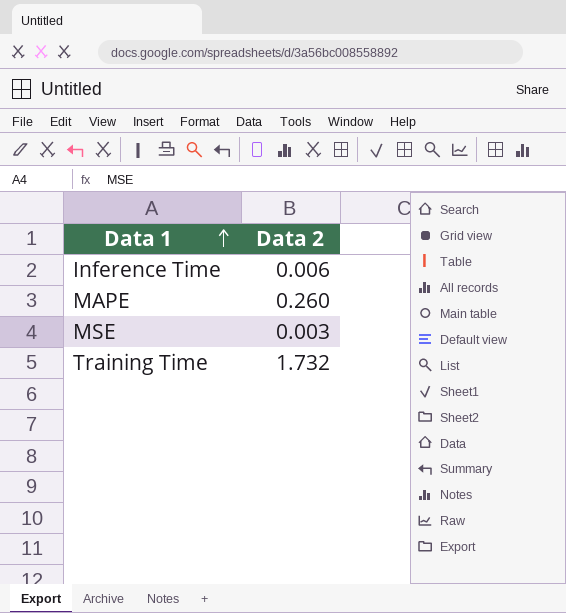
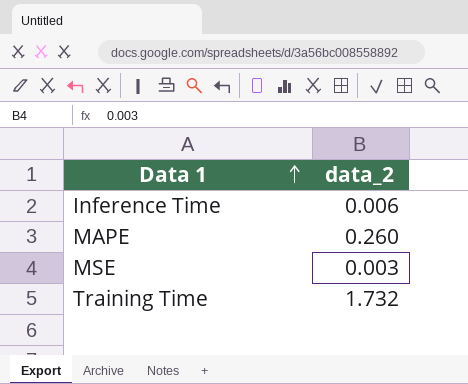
column name: Data 2 -> data_2

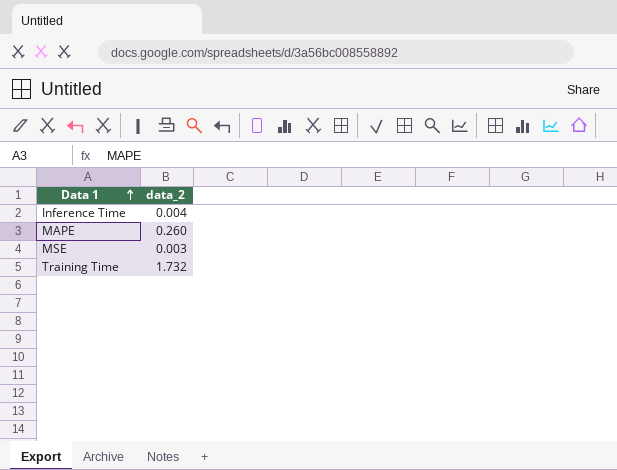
Inference Time | data_2: 0.006 -> 0.004

